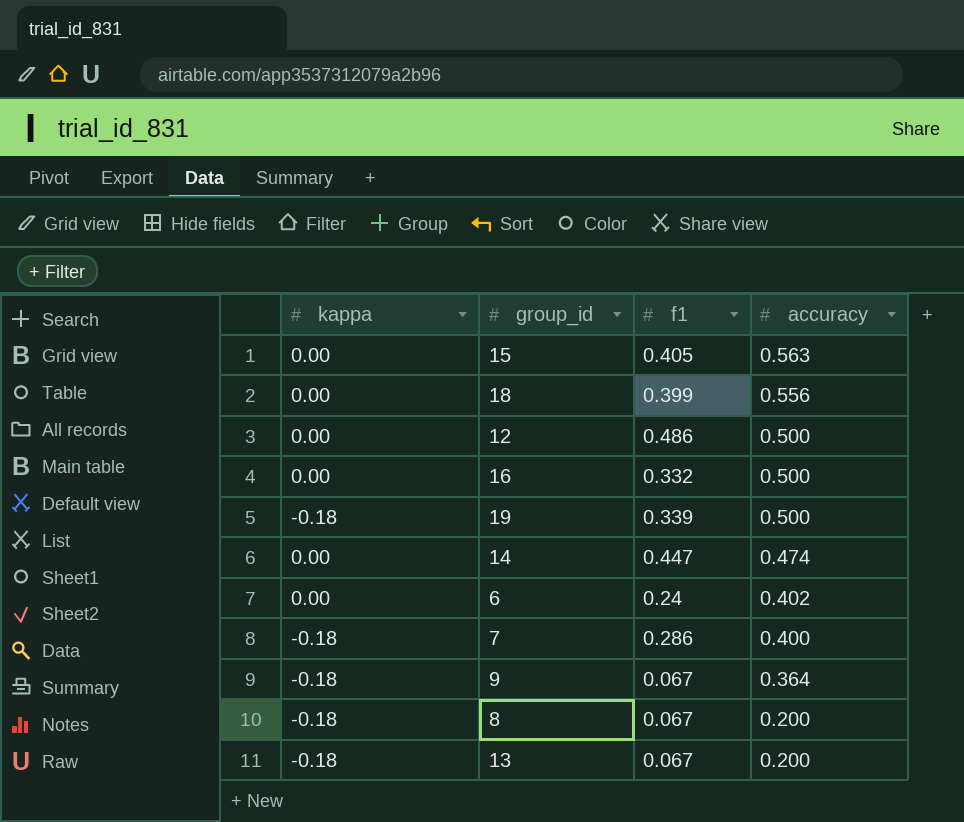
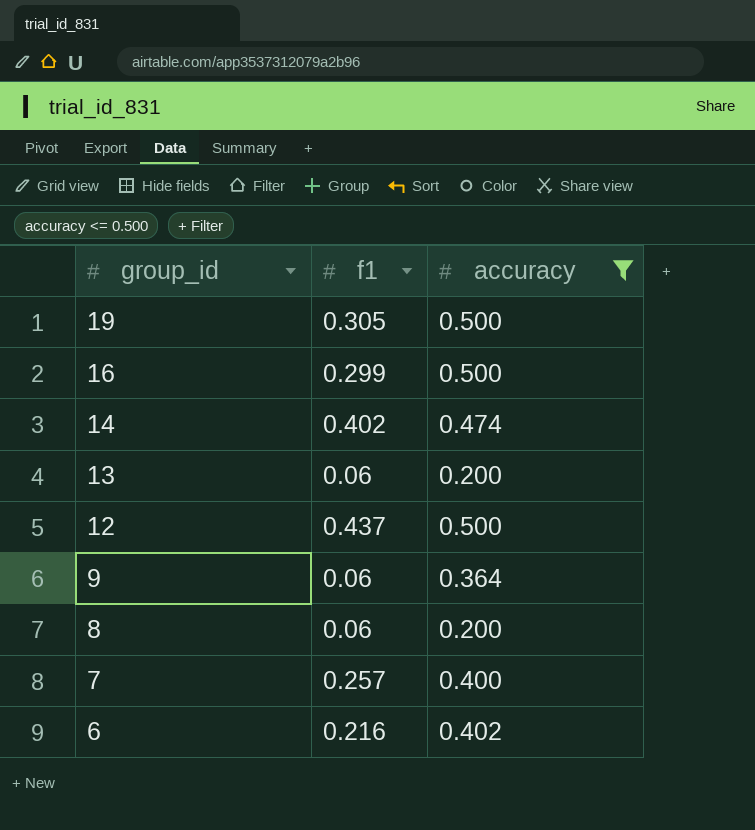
filter: none -> accuracy <= 0.500
row order: accuracy descending -> group_id descending
column kappa | position: 1 -> none
19 | f1: 0.339 -> 0.305
16 | f1: 0.332 -> 0.299
14 | f1: 0.447 -> 0.402
13 | f1: 0.067 -> 0.06
12 | f1: 0.486 -> 0.437
9 | f1: 0.067 -> 0.06
8 | f1: 0.067 -> 0.06
7 | f1: 0.286 -> 0.257
6 | f1: 0.24 -> 0.216

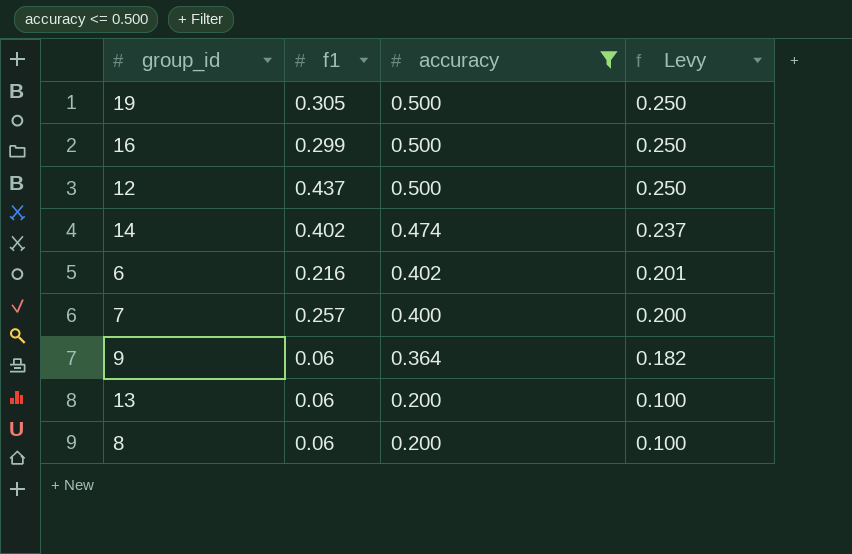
row order: group_id descending -> accuracy descending
column Levy | formula: none -> [accuracy] * 0.5

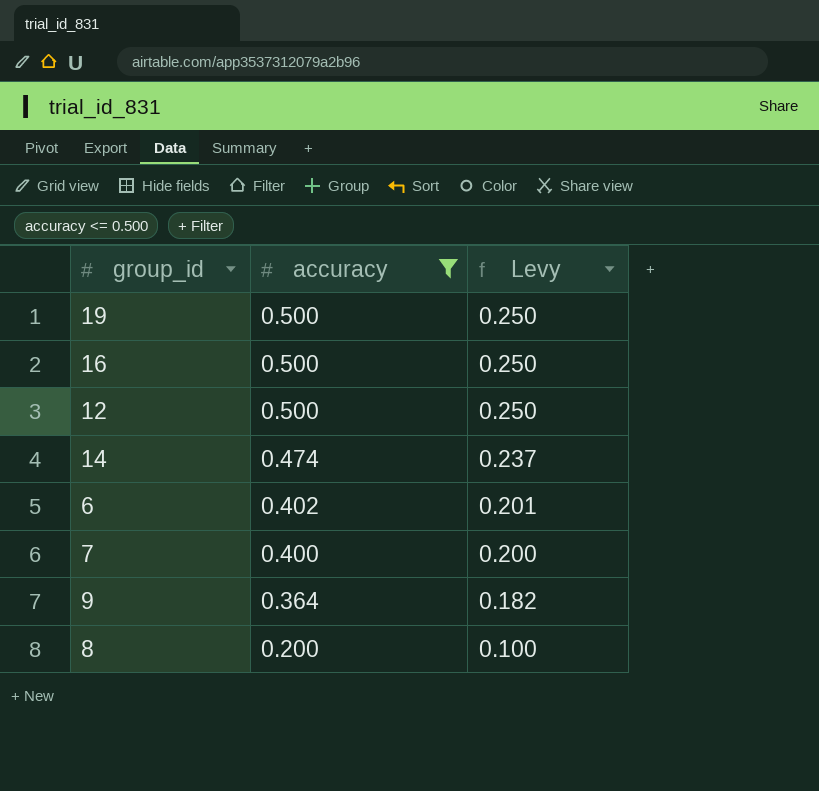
column f1 | position: 2 -> none
row 13: 0.06 | 0.200 | 0.100 -> none

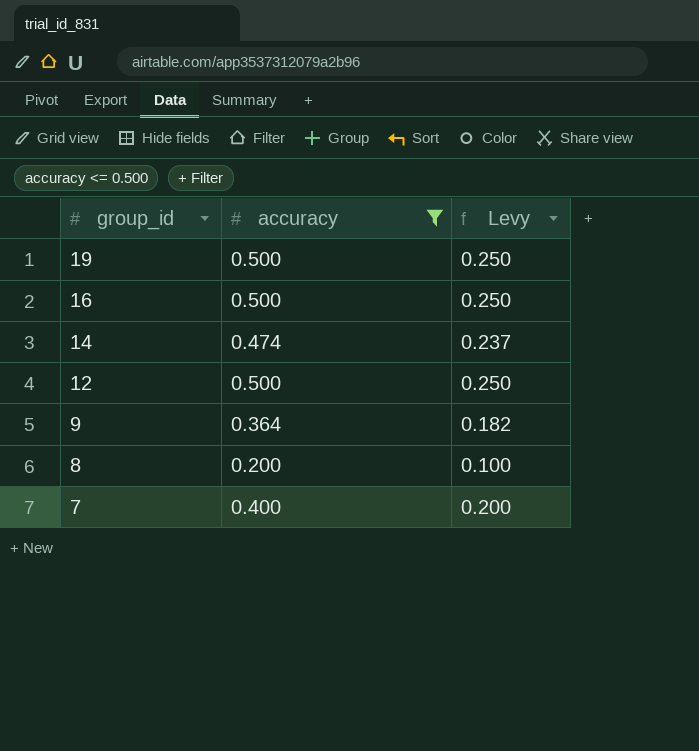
row order: accuracy descending -> group_id descending
row 6: 0.402 | 0.201 -> none

